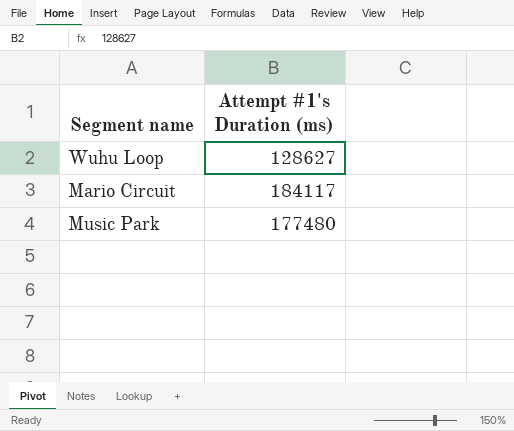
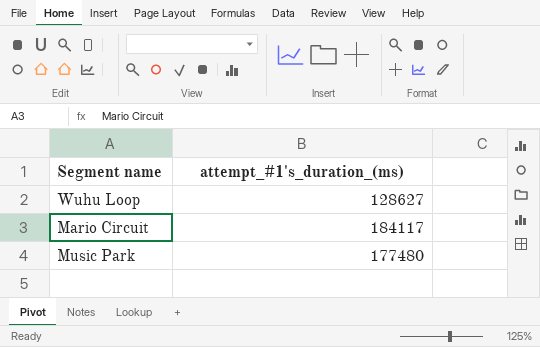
column name: Attempt #1's Duration (ms) -> attempt_#1's_duration_(ms)

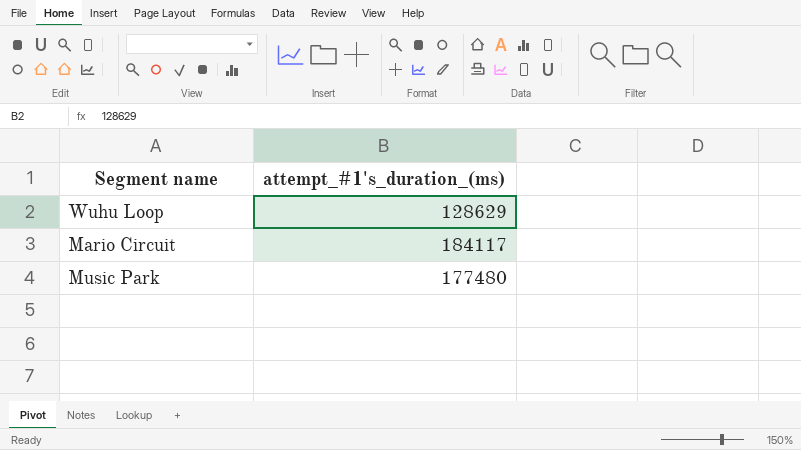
Wuhu Loop | attempt_#1's_duration_(ms): 128627 -> 128629

